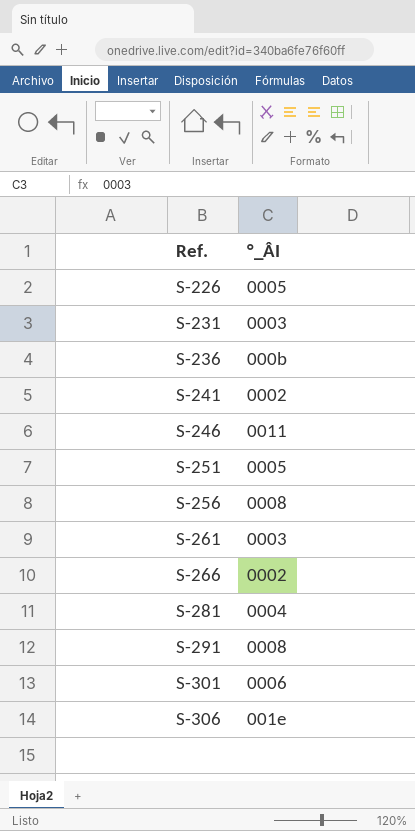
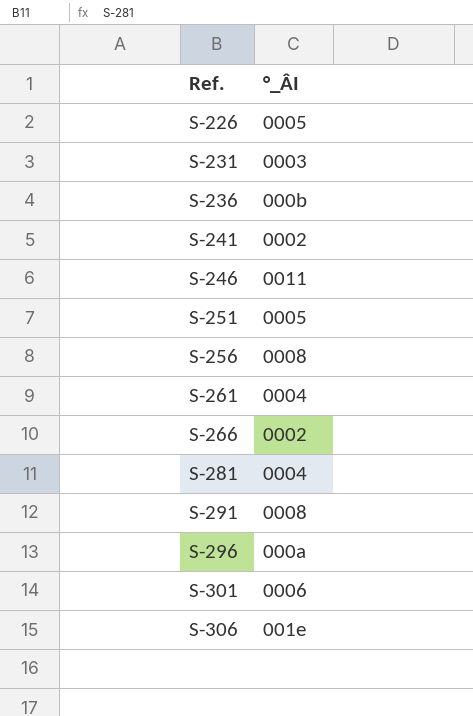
S-261 | °_ÂI: 0003 -> 0004
row S-296: none -> 000a

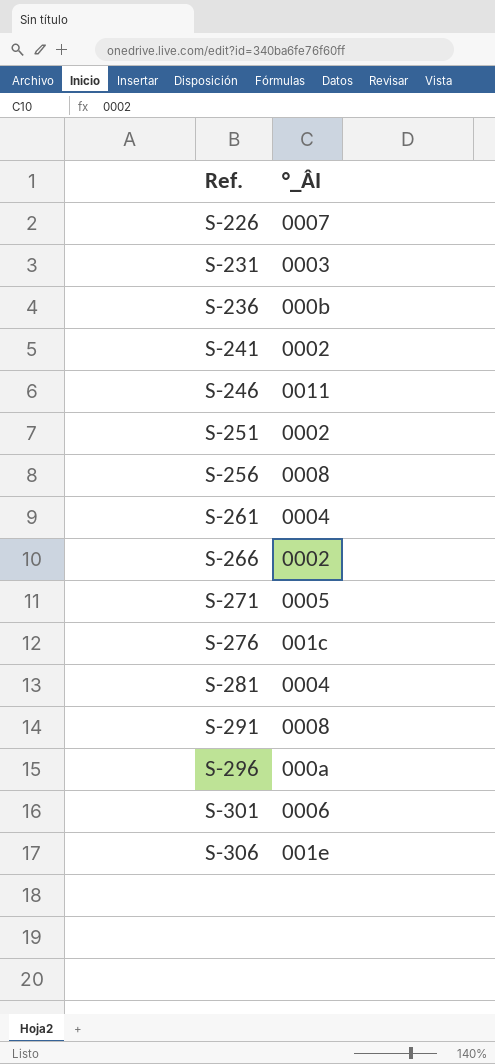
S-226 | °_ÂI: 0005 -> 0007
S-251 | °_ÂI: 0005 -> 0002
row S-271: none -> 0005
row S-276: none -> 001c

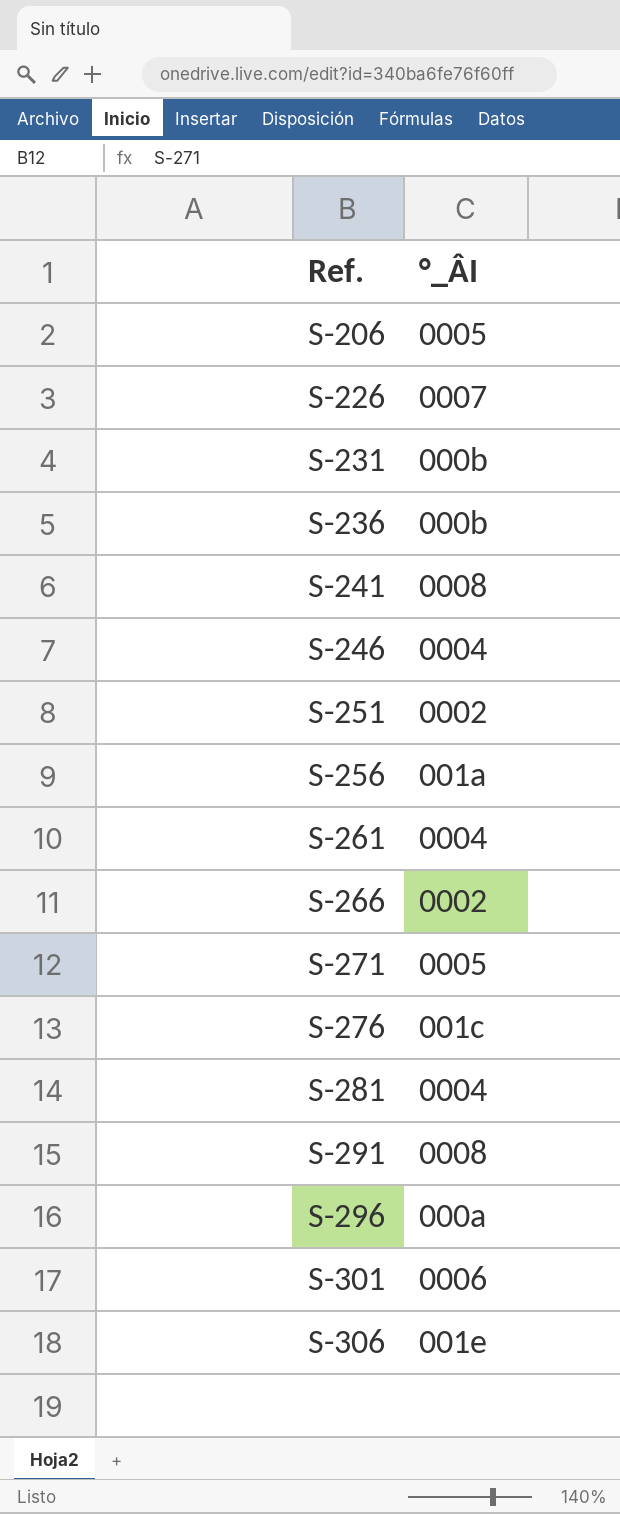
row S-206: none -> 0005
S-231 | °_ÂI: 0003 -> 000b
S-241 | °_ÂI: 0002 -> 0008
S-246 | °_ÂI: 0011 -> 0004
S-256 | °_ÂI: 0008 -> 001a

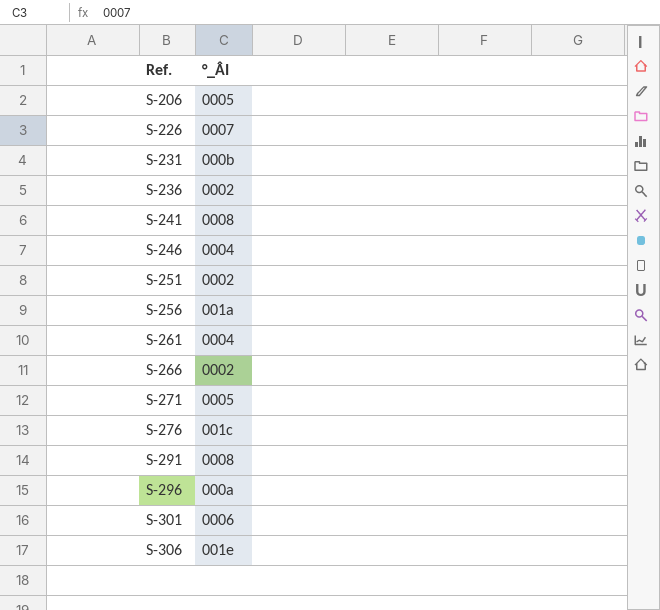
row S-281: 0004 -> none
S-236 | °_ÂI: 000b -> 0002

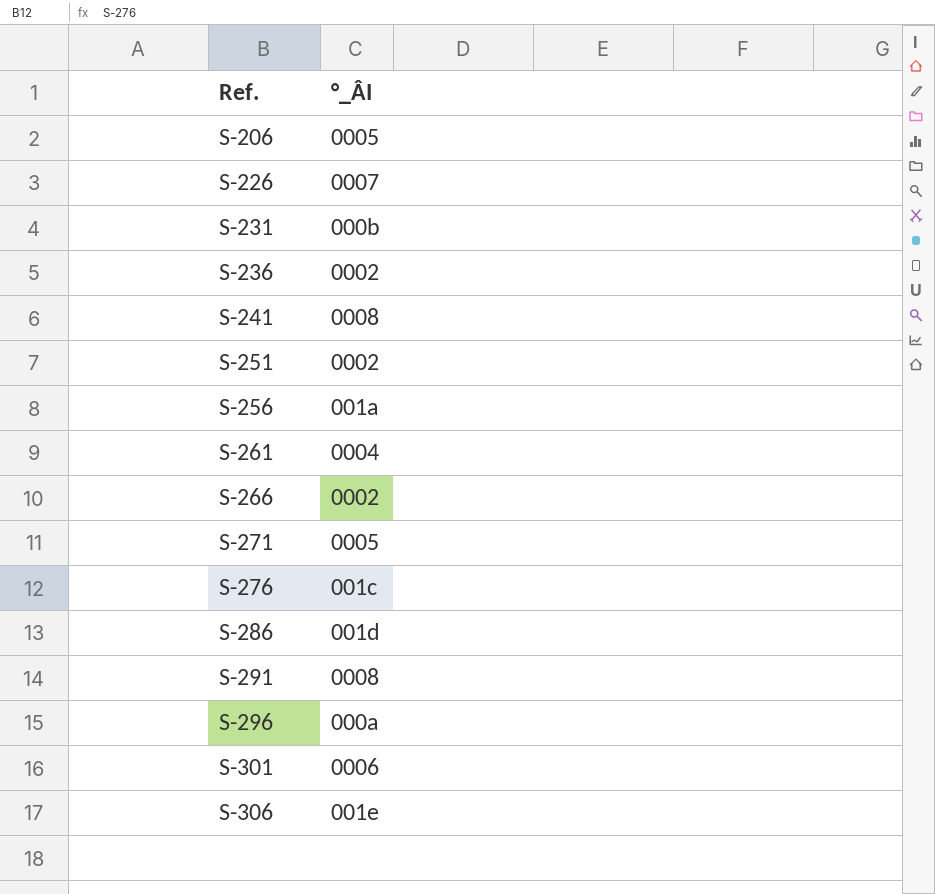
row S-246: 0004 -> none
row S-286: none -> 001d

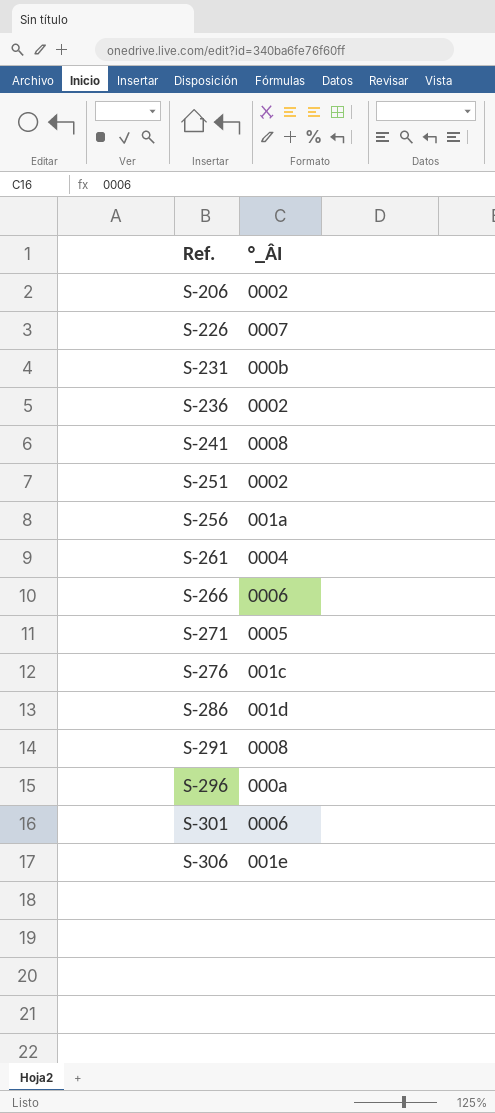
S-206 | °_ÂI: 0005 -> 0002
S-266 | °_ÂI: 0002 -> 0006

